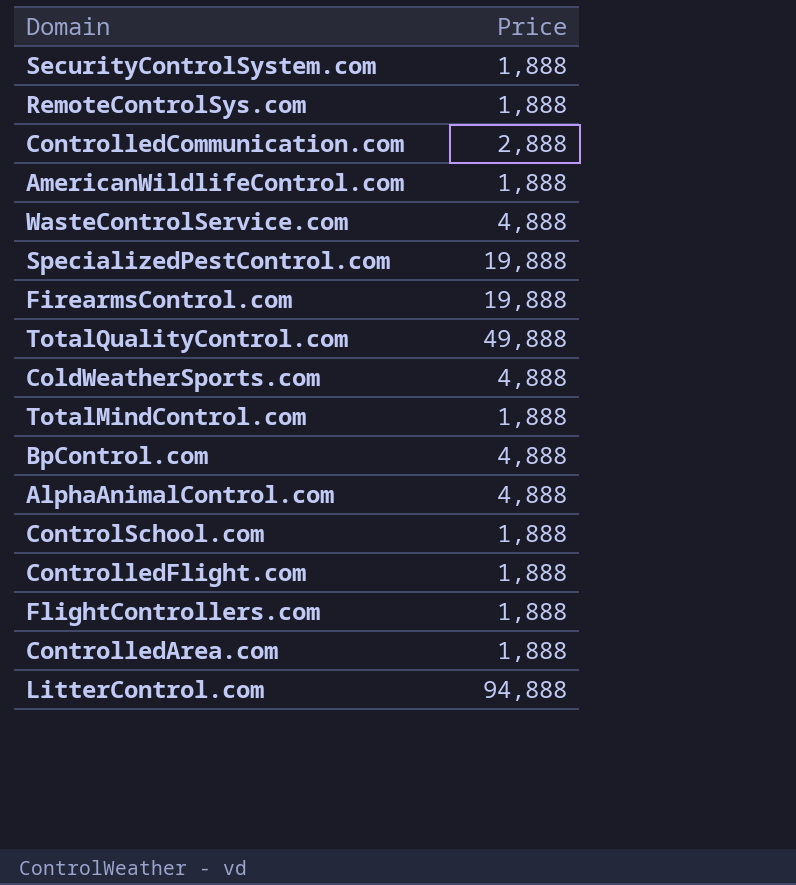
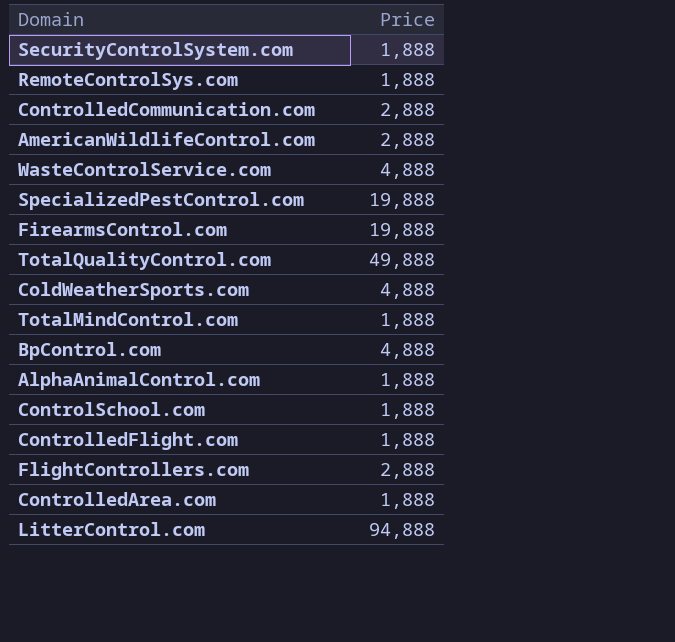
AmericanWildlifeControl.com | Price: 1,888 -> 2,888
AlphaAnimalControl.com | Price: 4,888 -> 1,888
FlightControllers.com | Price: 1,888 -> 2,888

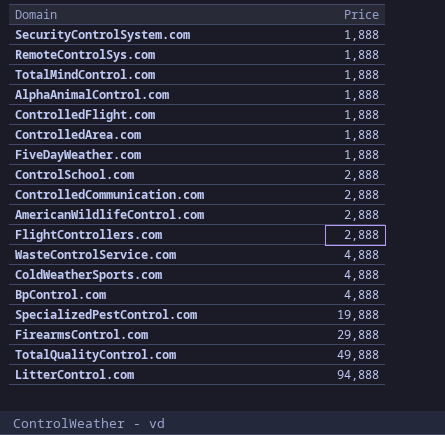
row order: none -> Price ascending
row FiveDayWeather.com: none -> 1,888
ControlSchool.com | Price: 1,888 -> 2,888
FirearmsControl.com | Price: 19,888 -> 29,888

